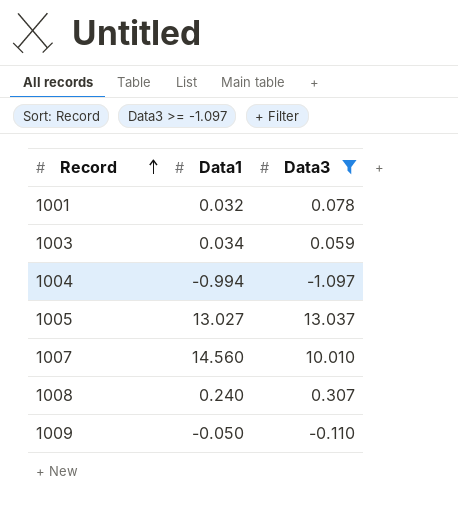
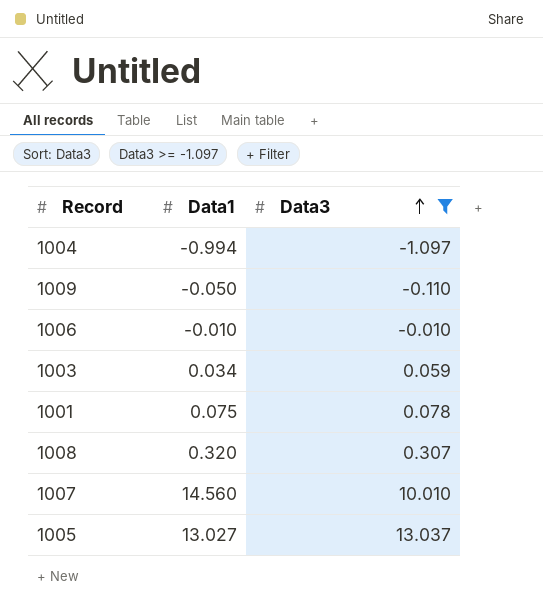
row order: Record ascending -> Data3 ascending
row 1006: none -> -0.010 | -0.010
1001 | Data1: 0.032 -> 0.075
1008 | Data1: 0.240 -> 0.320

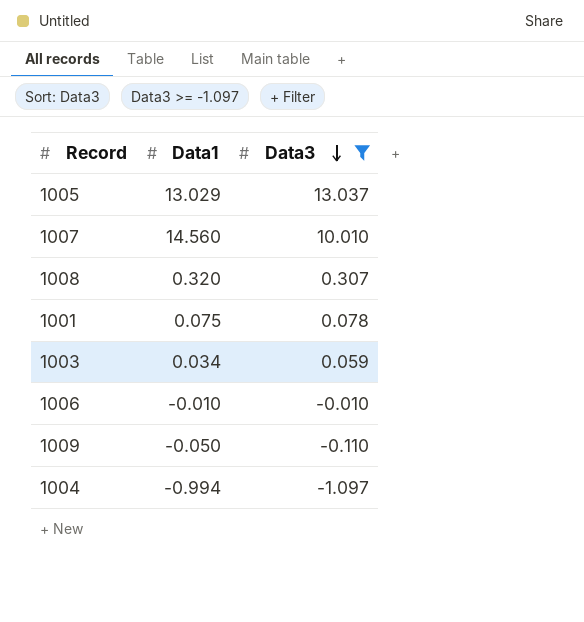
row order: Data3 ascending -> Data3 descending
1005 | Data1: 13.027 -> 13.029

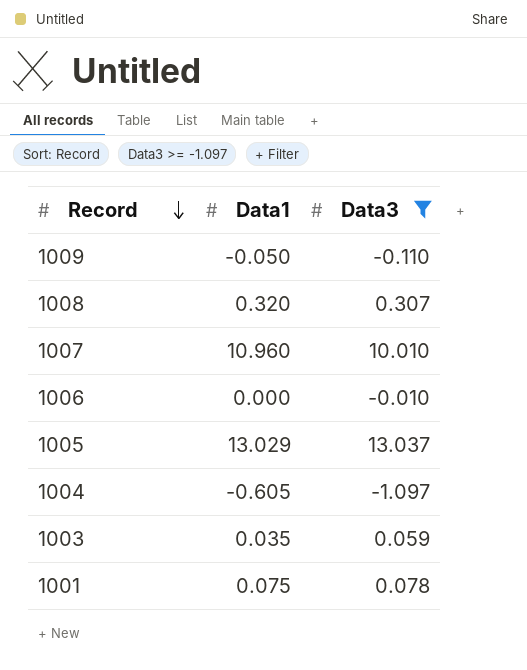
row order: Data3 descending -> Record descending
1007 | Data1: 14.560 -> 10.960
1006 | Data1: -0.010 -> 0.000
1004 | Data1: -0.994 -> -0.605
1003 | Data1: 0.034 -> 0.035

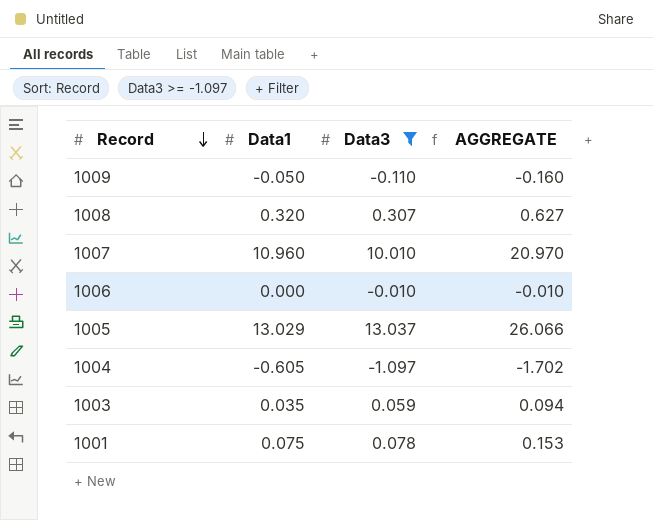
column AGGREGATE | formula: none -> [Data1] + [Data3]

